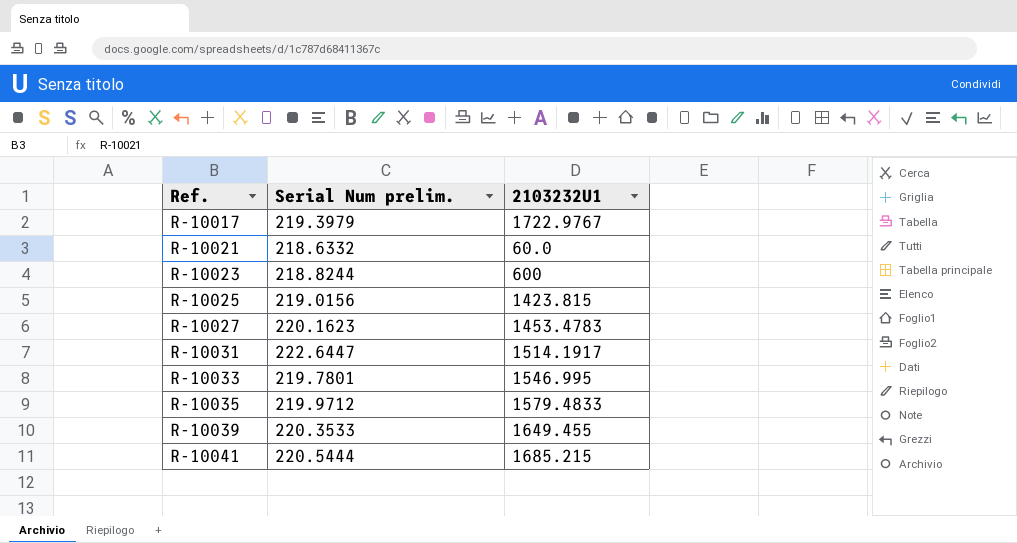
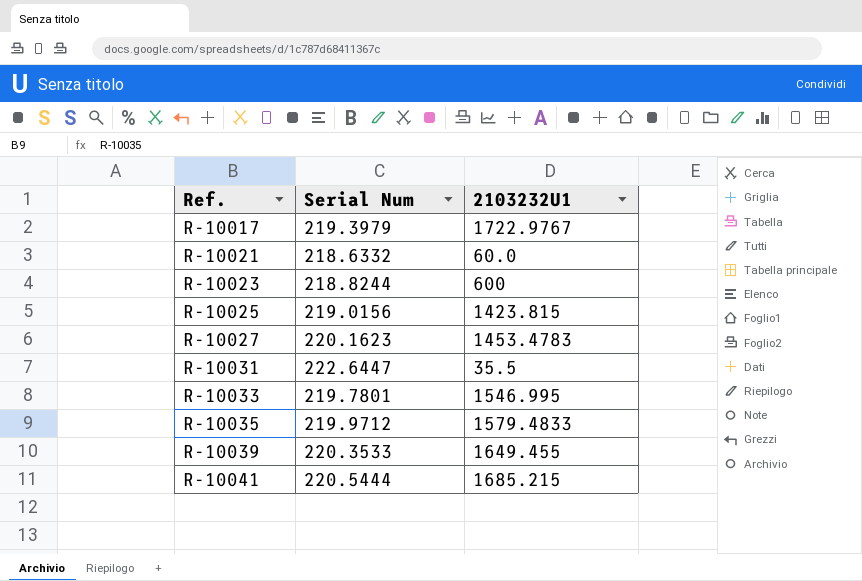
column name: Serial Num prelim. -> Serial Num
R-10031 | 2103232U1: 1514.1917 -> 35.5

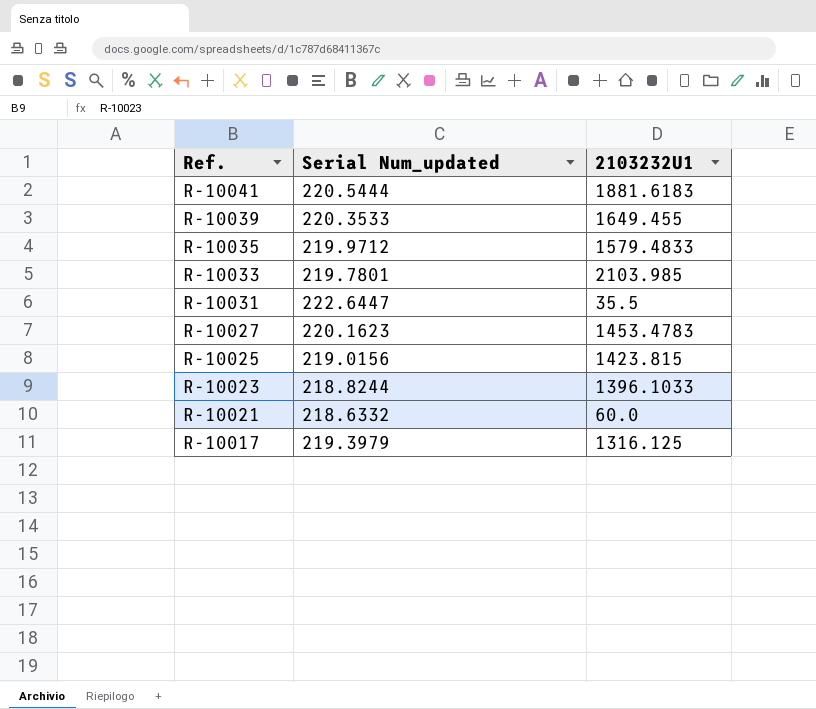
row order: Ref. ascending -> Ref. descending
column name: Serial Num -> Serial Num_updated
R-10041 | 2103232U1: 1685.215 -> 1881.6183
R-10033 | 2103232U1: 1546.995 -> 2103.985
R-10023 | 2103232U1: 600 -> 1396.1033
R-10017 | 2103232U1: 1722.9767 -> 1316.125

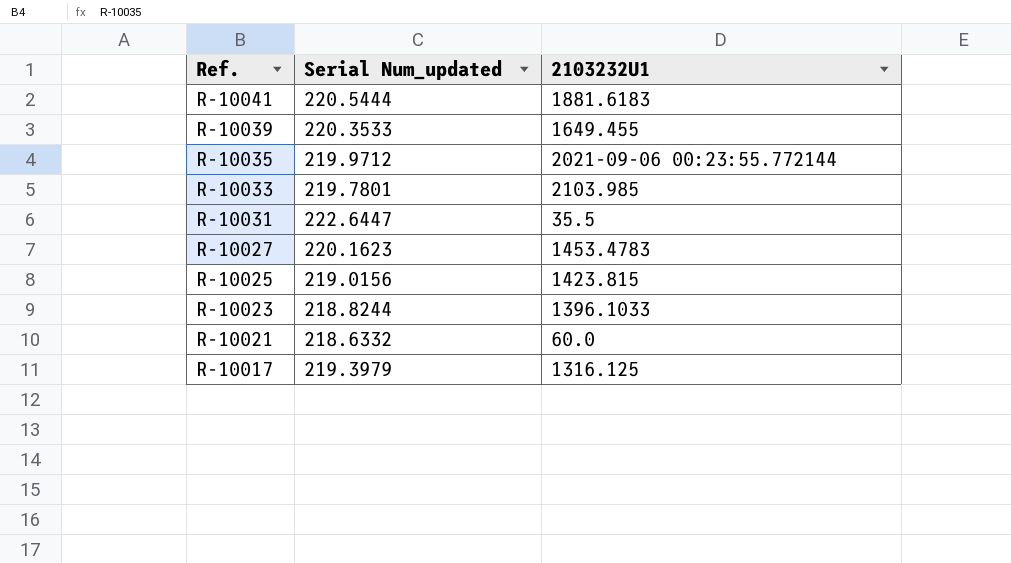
R-10035 | 2103232U1: 1579.4833 -> 2021-09-06 00:23:55.772144

